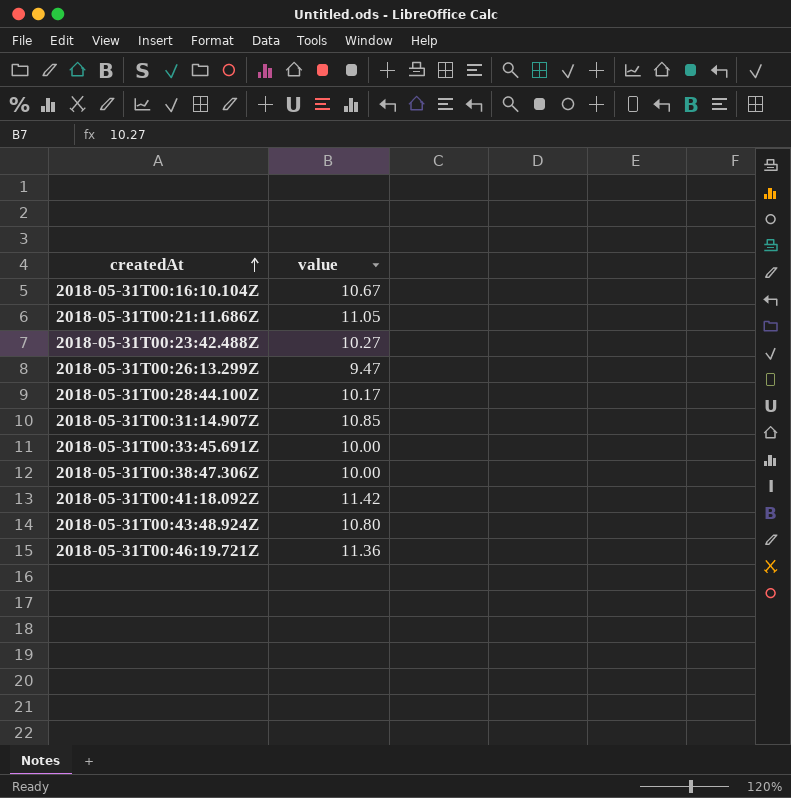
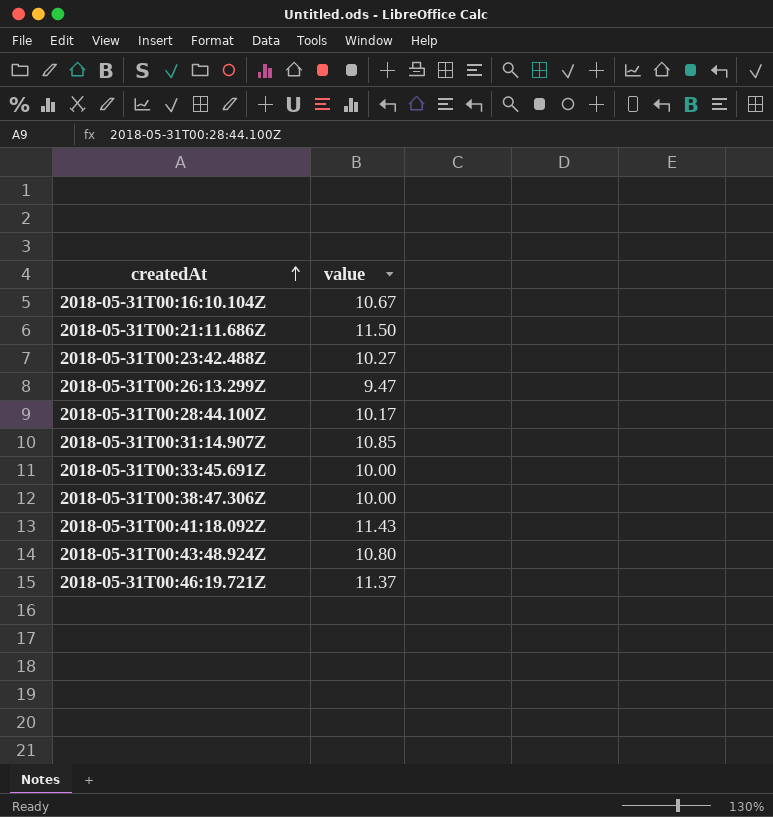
2018-05-31T00:21:11.686Z | value: 11.05 -> 11.50
2018-05-31T00:41:18.092Z | value: 11.42 -> 11.43
2018-05-31T00:46:19.721Z | value: 11.36 -> 11.37

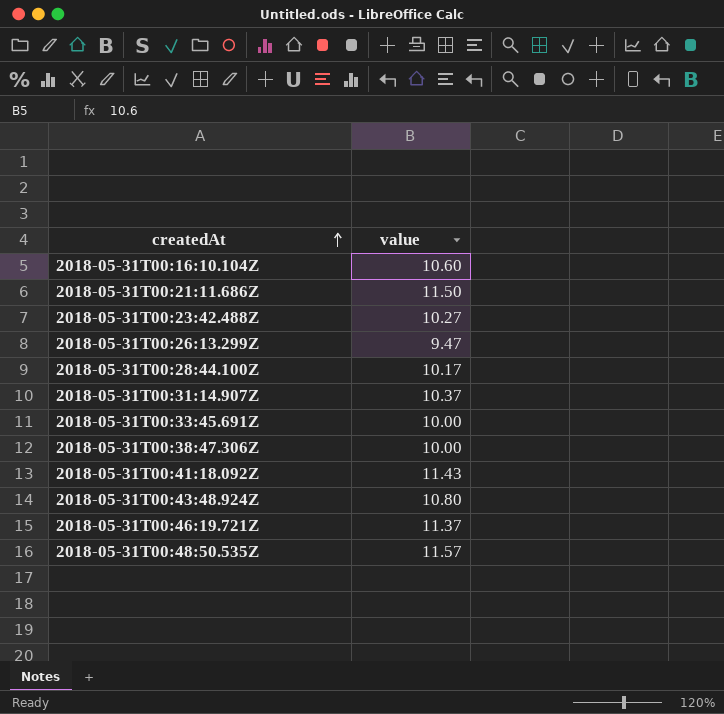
2018-05-31T00:16:10.104Z | value: 10.67 -> 10.60
2018-05-31T00:31:14.907Z | value: 10.85 -> 10.37
row 2018-05-31T00:48:50.535Z: none -> 11.57

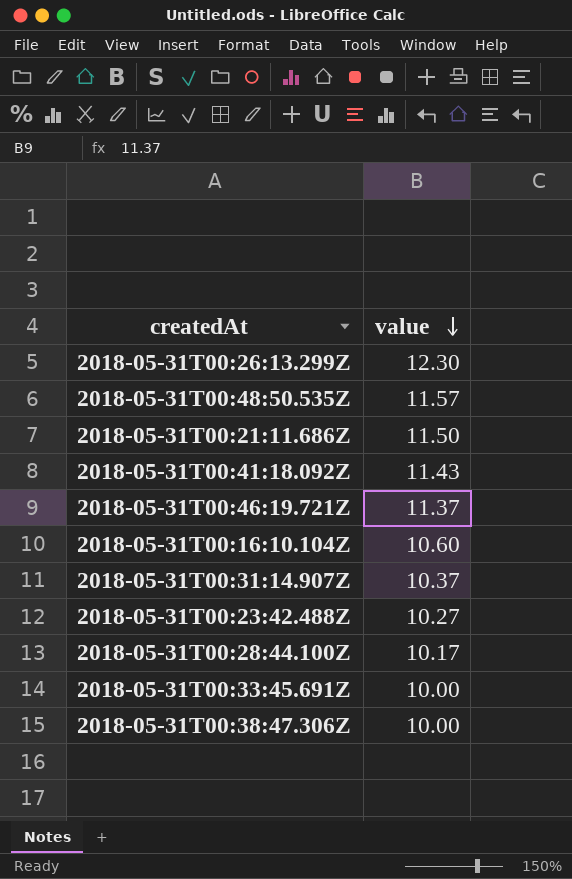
row order: createdAt ascending -> value descending
row 2018-05-31T00:43:48.924Z: 10.80 -> none
2018-05-31T00:26:13.299Z | value: 9.47 -> 12.30

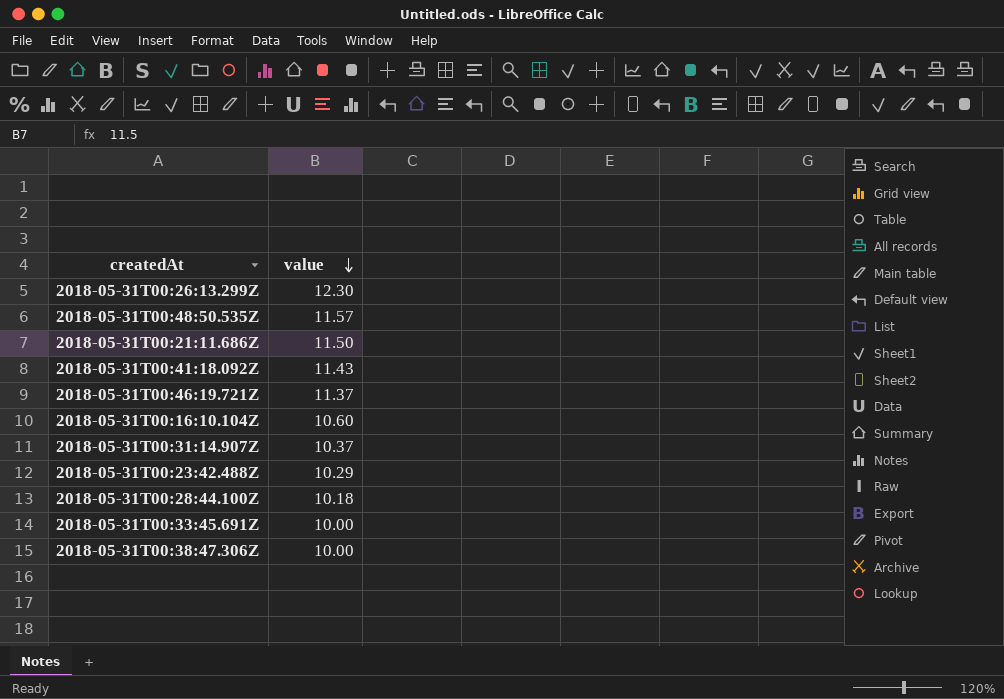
2018-05-31T00:23:42.488Z | value: 10.27 -> 10.29
2018-05-31T00:28:44.100Z | value: 10.17 -> 10.18

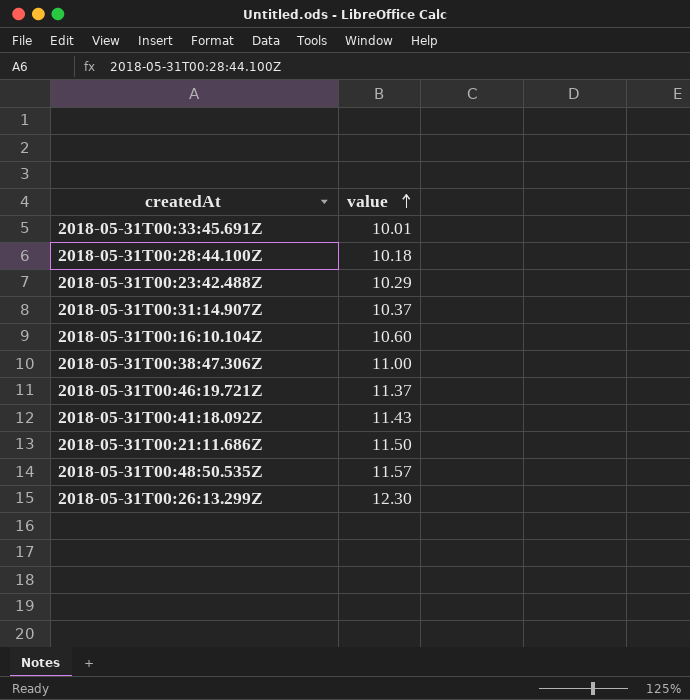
row order: value descending -> value ascending
2018-05-31T00:33:45.691Z | value: 10.00 -> 10.01
2018-05-31T00:38:47.306Z | value: 10.00 -> 11.00

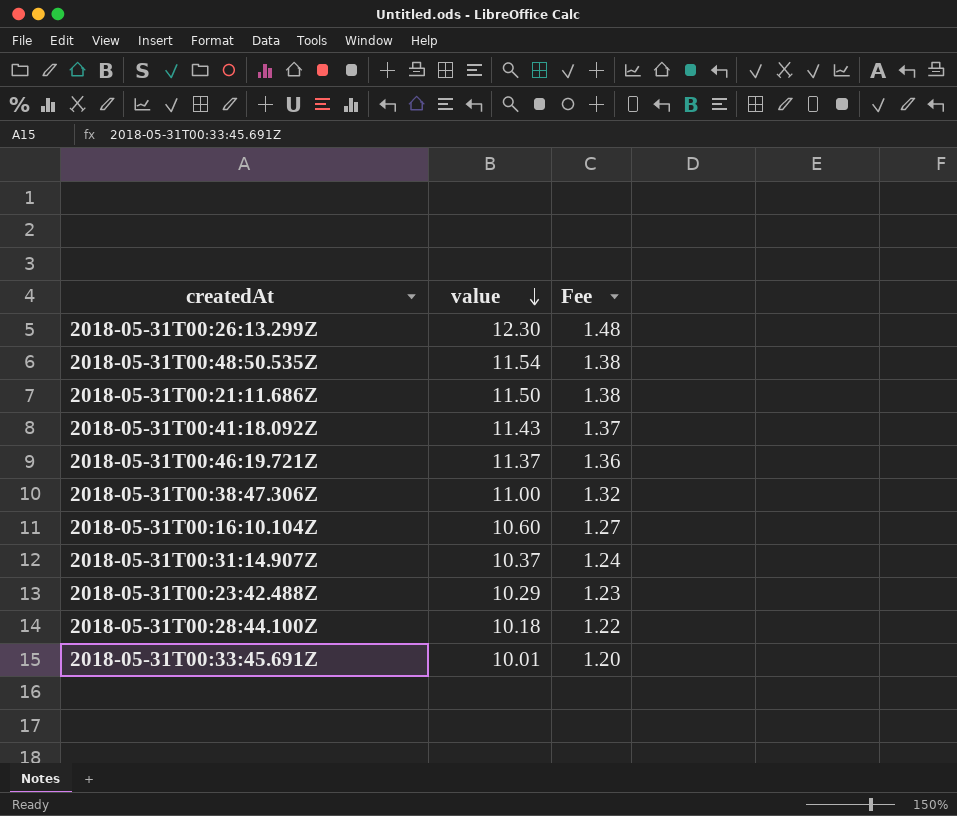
row order: value ascending -> value descending
column Fee | formula: none -> [value] * 0.12
2018-05-31T00:48:50.535Z | value: 11.57 -> 11.54

